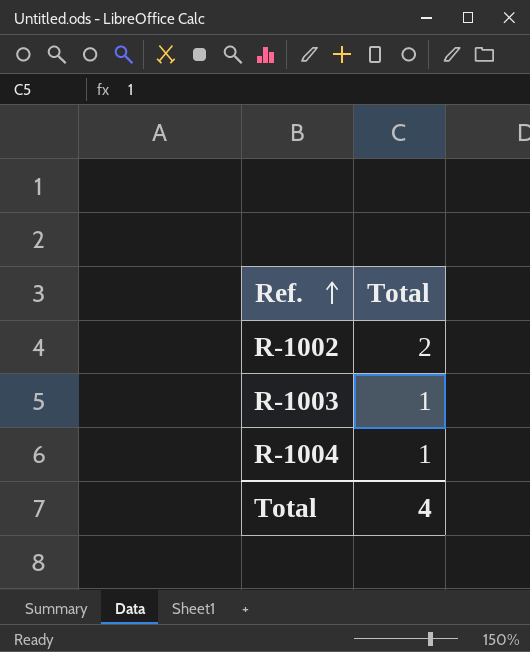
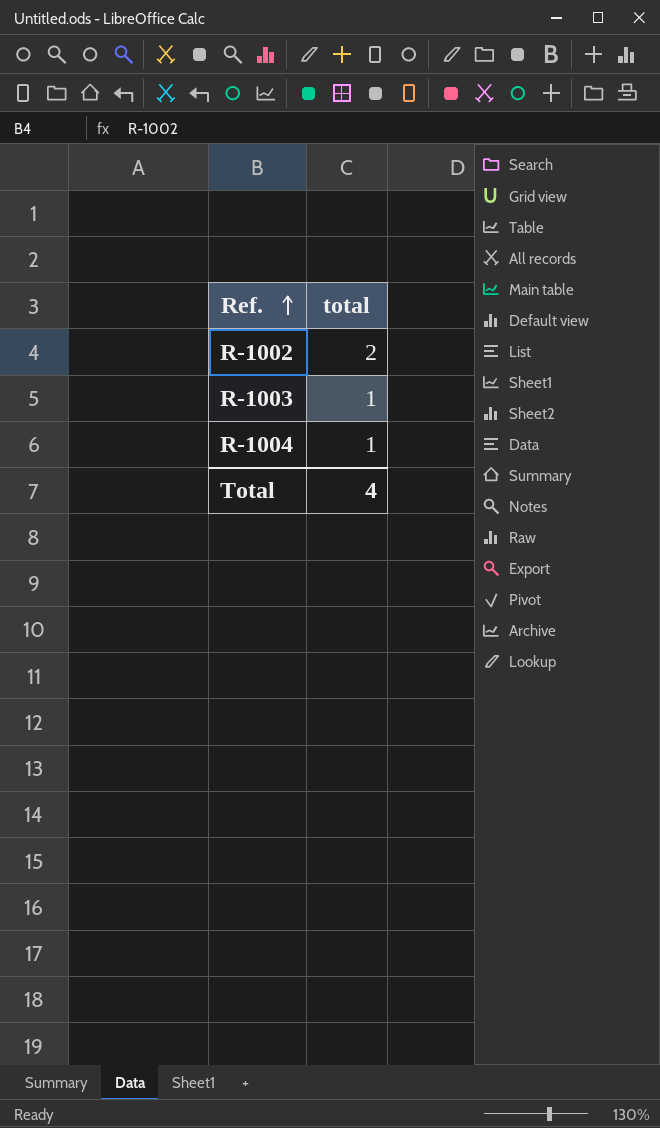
column name: Total -> total

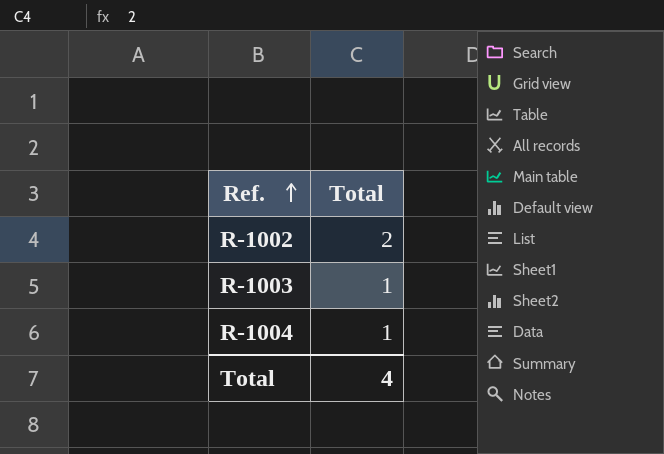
column name: total -> Total

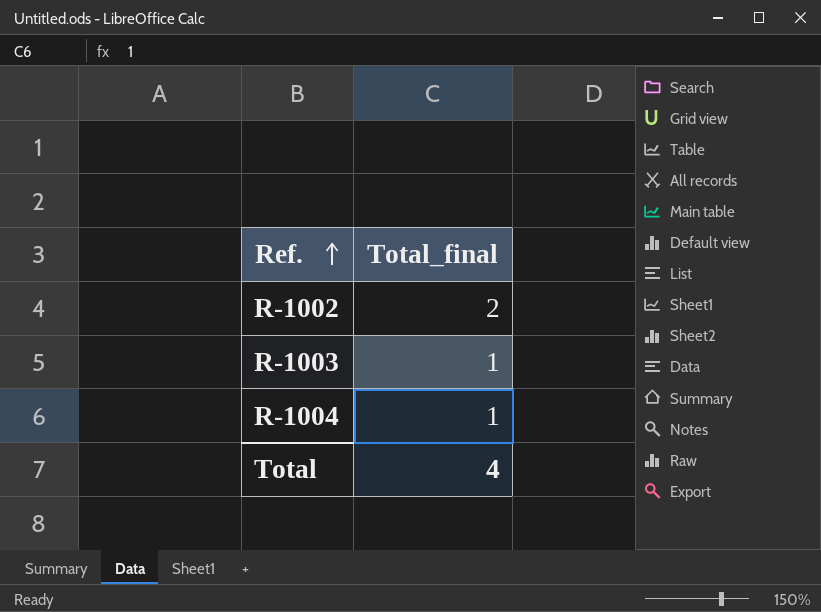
column name: Total -> Total_final

